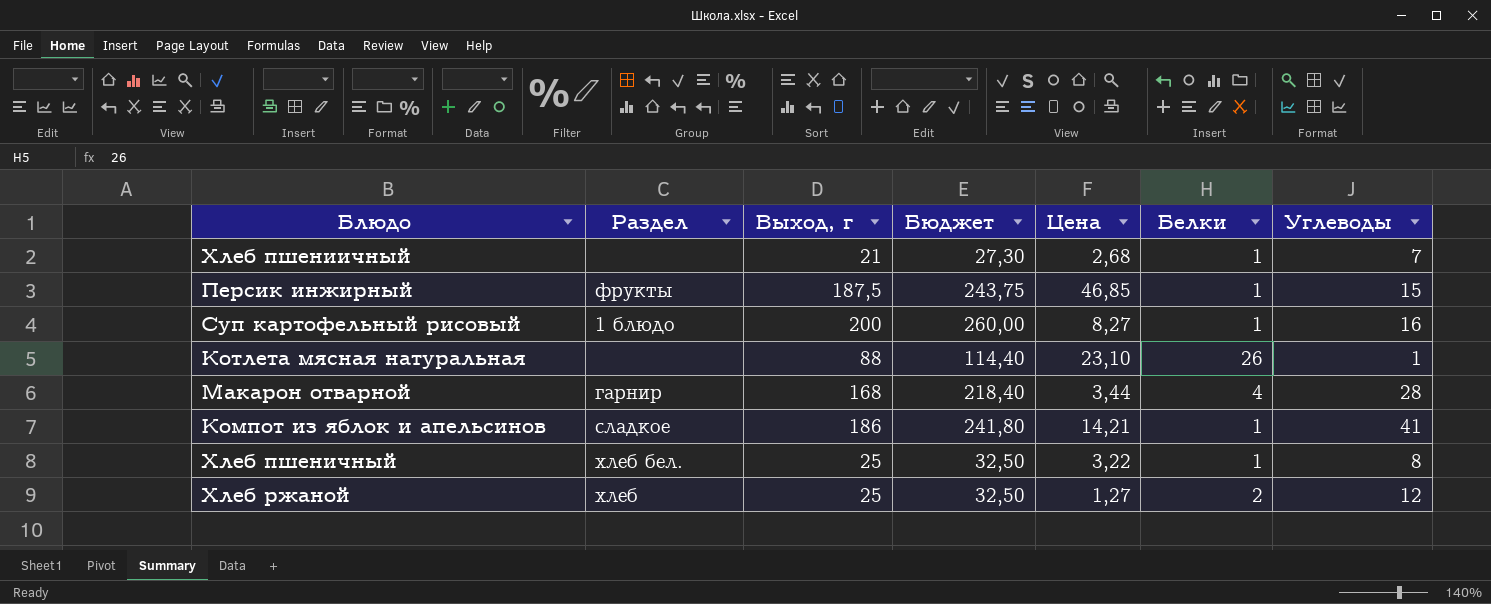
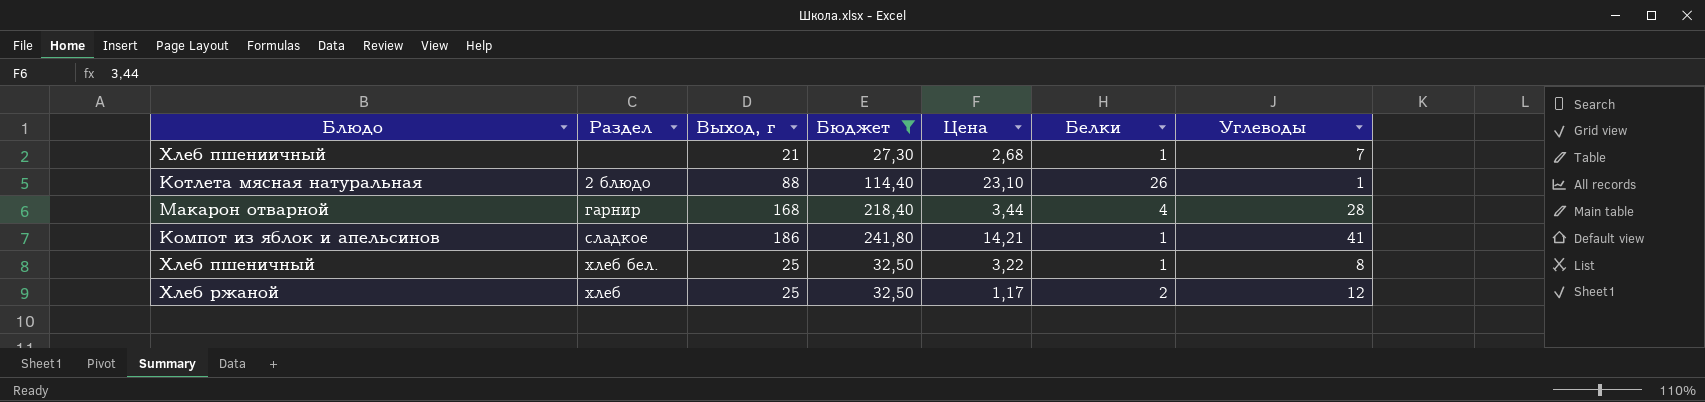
filter: none -> Бюджет <= 241,80
Котлета мясная натуральная | Раздел: none -> 2 блюдо
Хлеб ржаной | Цена: 1,27 -> 1,17

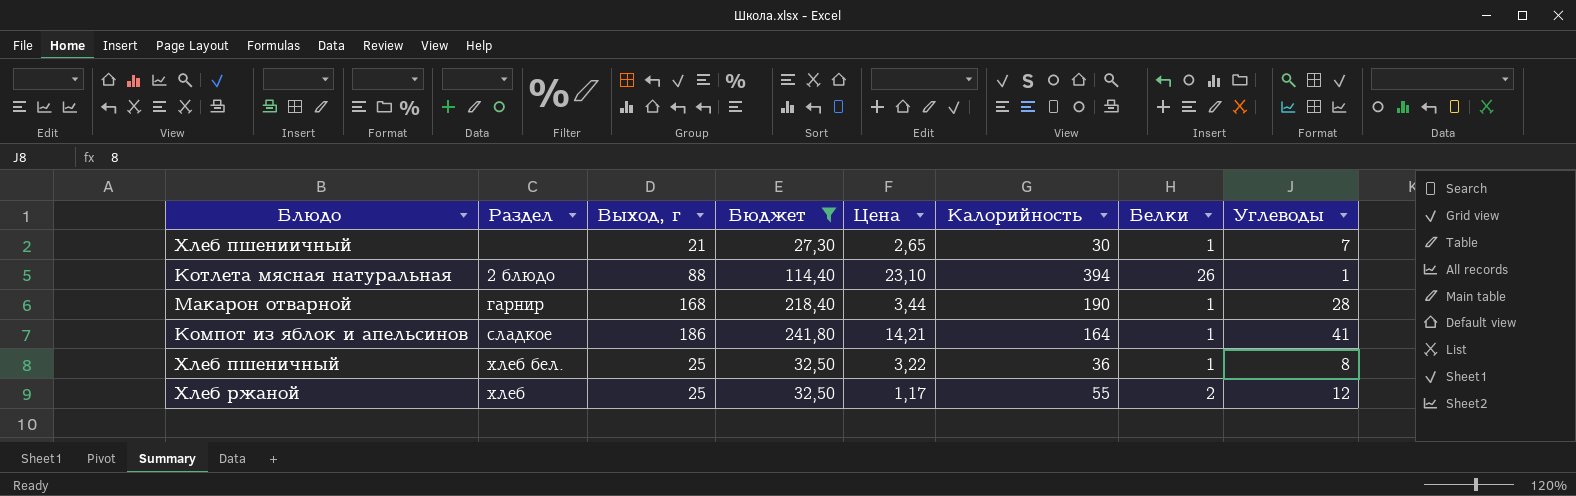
column Калорийность | position: none -> 6
Хлеб пшениичный | Цена: 2,68 -> 2,65
Макарон отварной | Белки: 4 -> 1

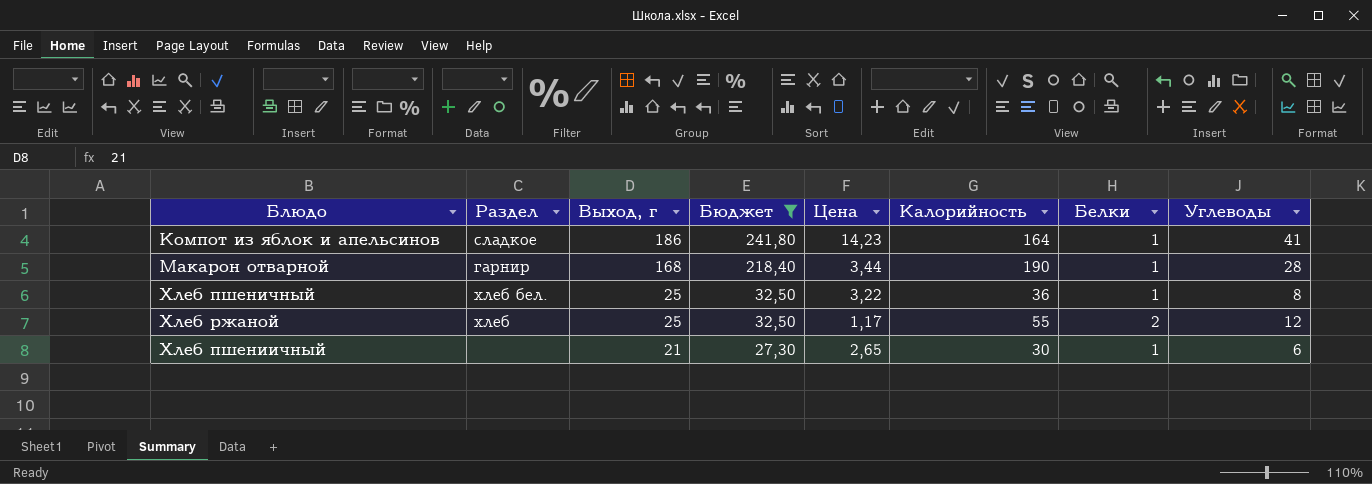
row order: none -> Выход, г descending
row Котлета мясная натуральная: 2 блюдо | 88 | 114,40 | 23,10 | 394 | 26 | 1 -> none
Компот из яблок и апельсинов | Цена: 14,21 -> 14,23
Хлеб пшениичный | Углеводы: 7 -> 6

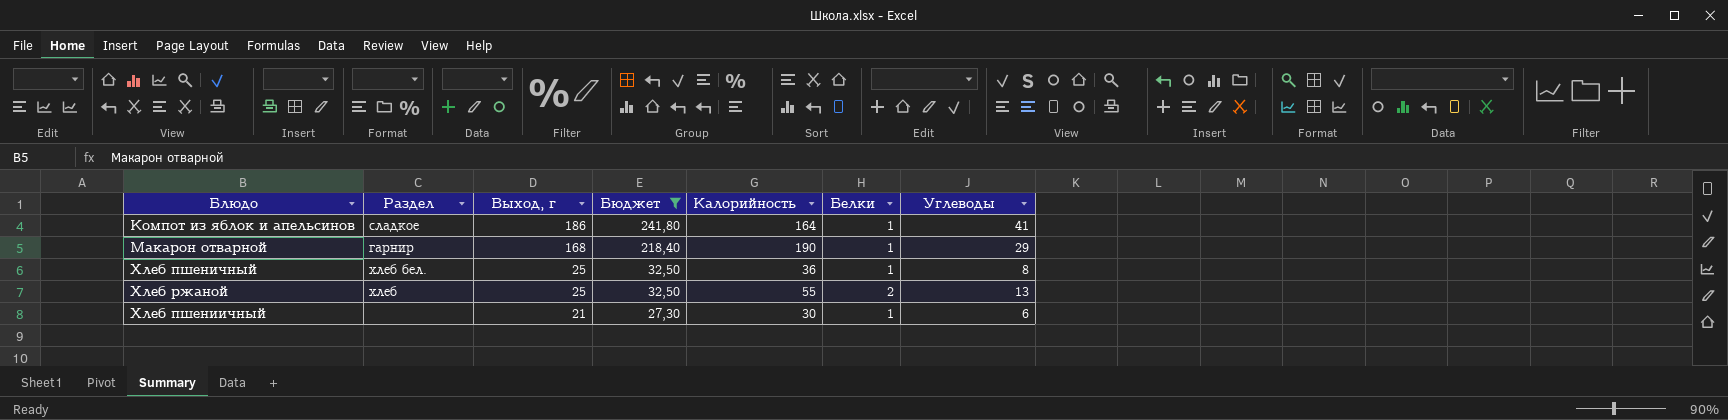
column Цена | position: 5 -> none
Макарон отварной | Углеводы: 28 -> 29
Хлеб ржаной | Углеводы: 12 -> 13

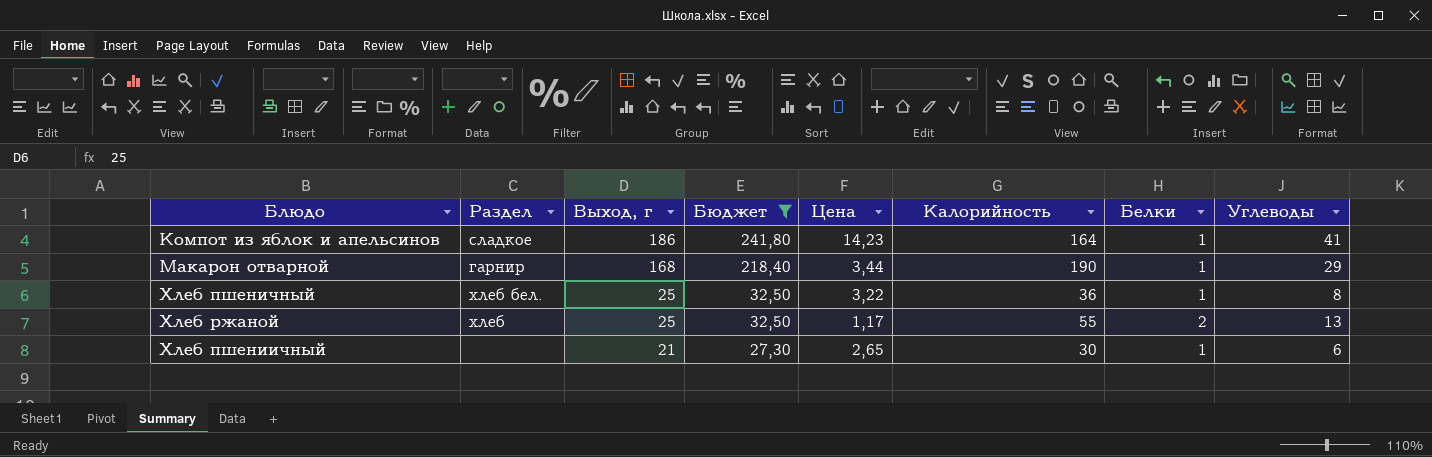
column Цена | position: none -> 5

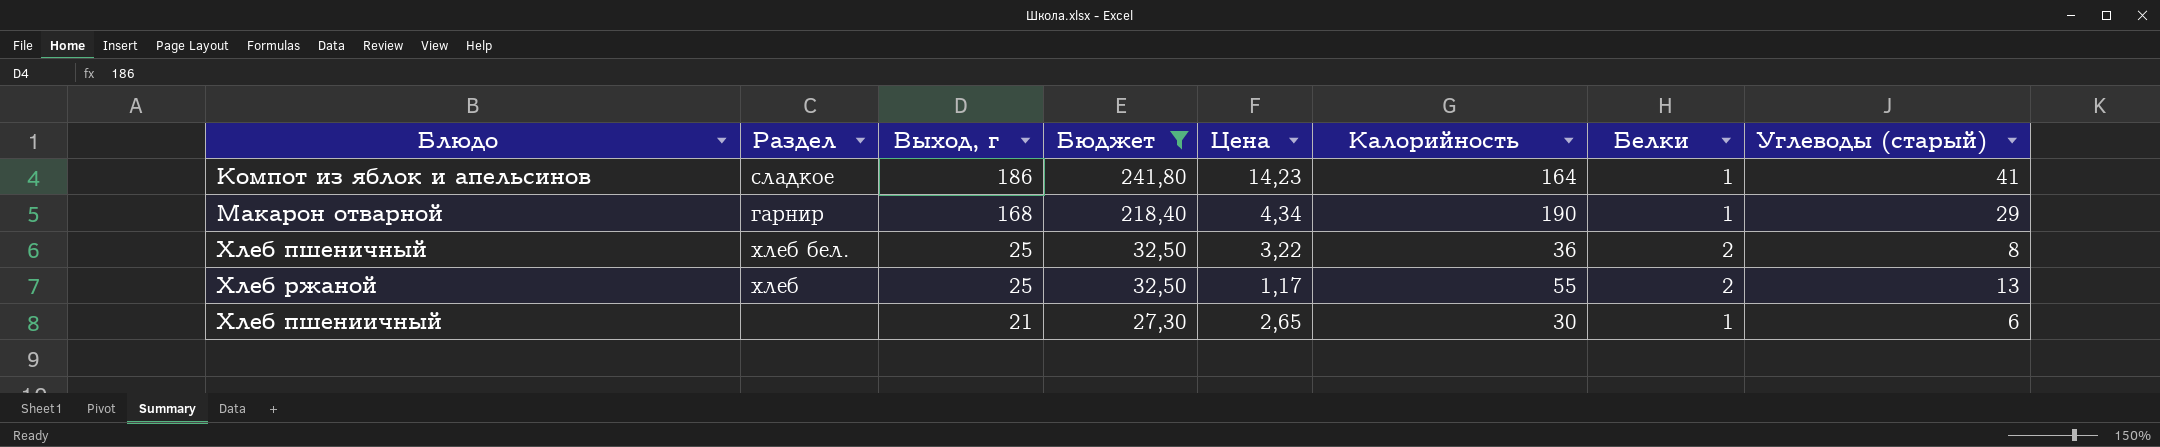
column name: Углеводы -> Углеводы (старый)
Макарон отварной | Цена: 3,44 -> 4,34
Хлеб пшеничный | Белки: 1 -> 2

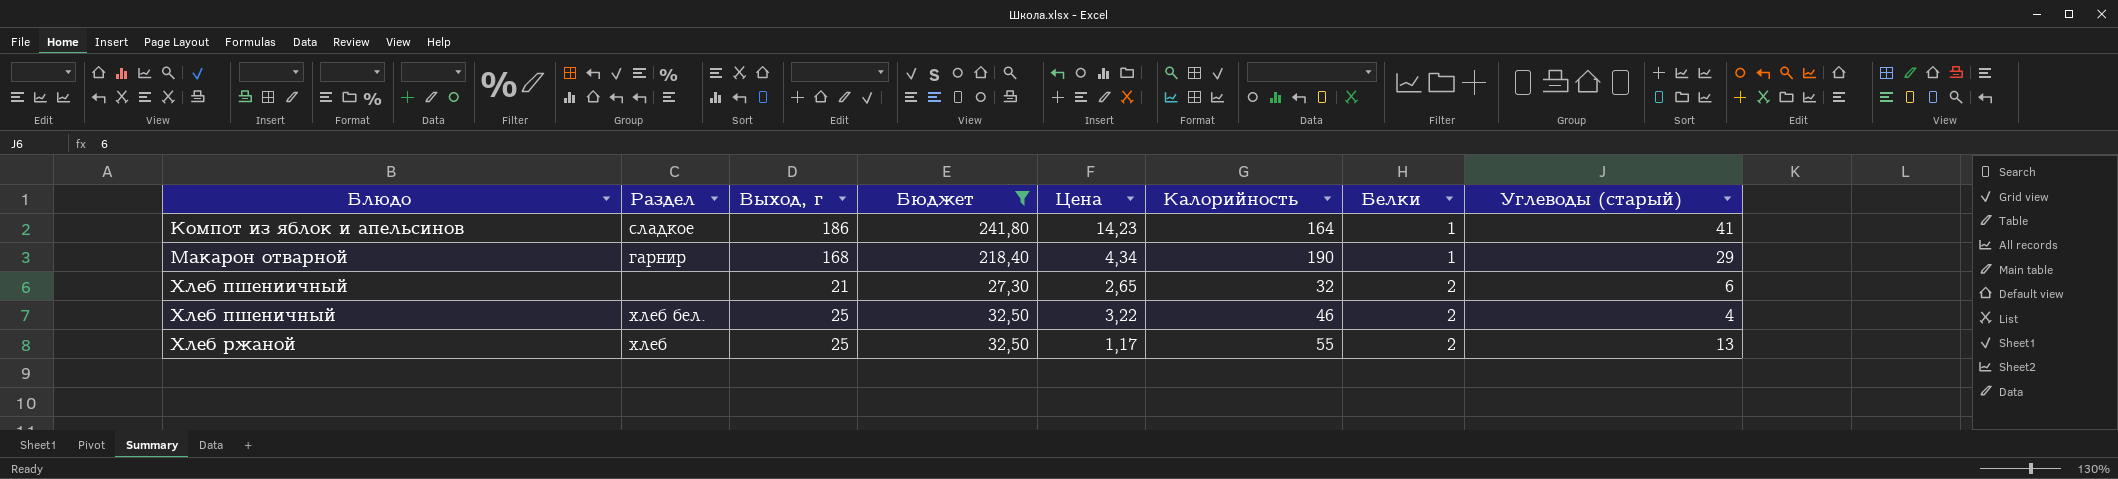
row order: Выход, г descending -> Блюдо ascending
Хлеб пшениичный | Калорийность: 30 -> 32
Хлеб пшениичный | Белки: 1 -> 2
Хлеб пшеничный | Калорийность: 36 -> 46
Хлеб пшеничный | Углеводы (старый): 8 -> 4

